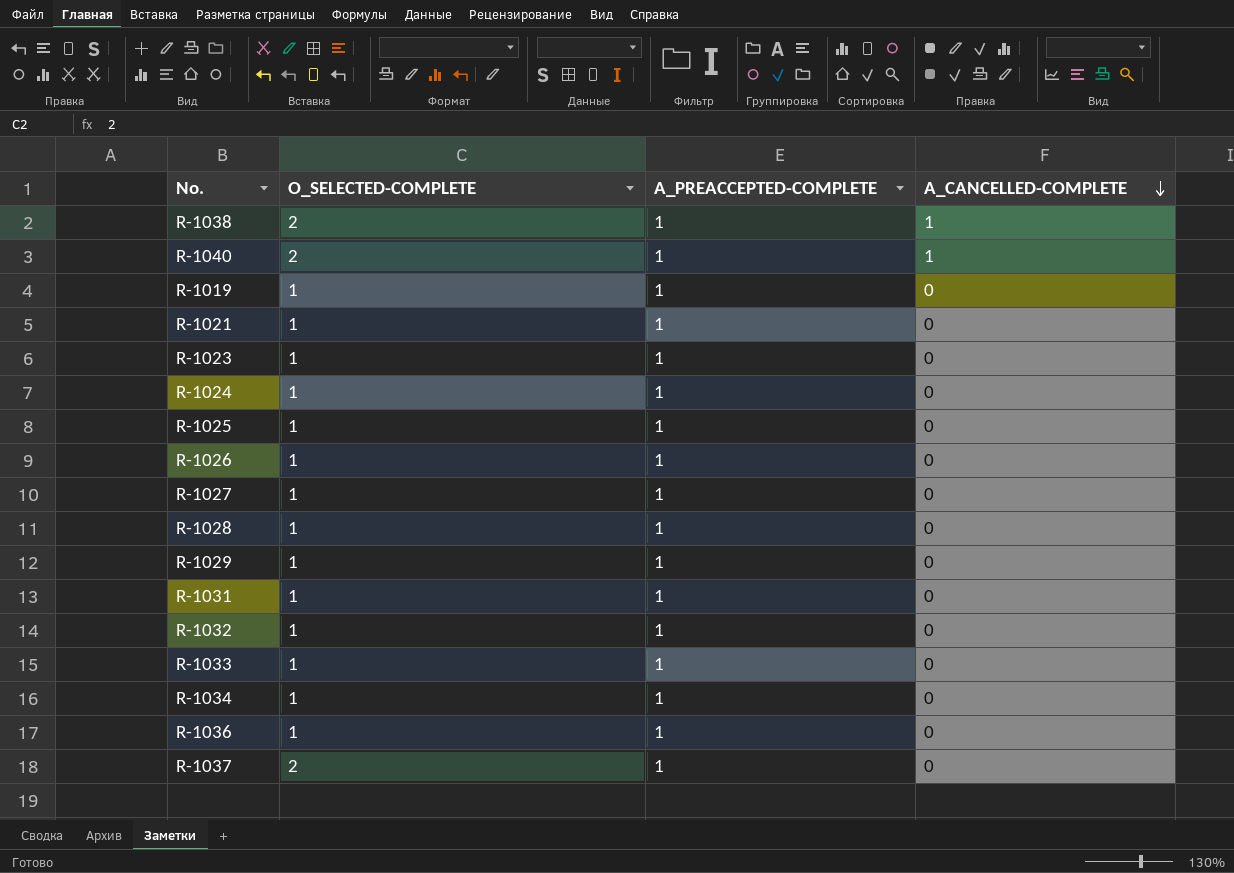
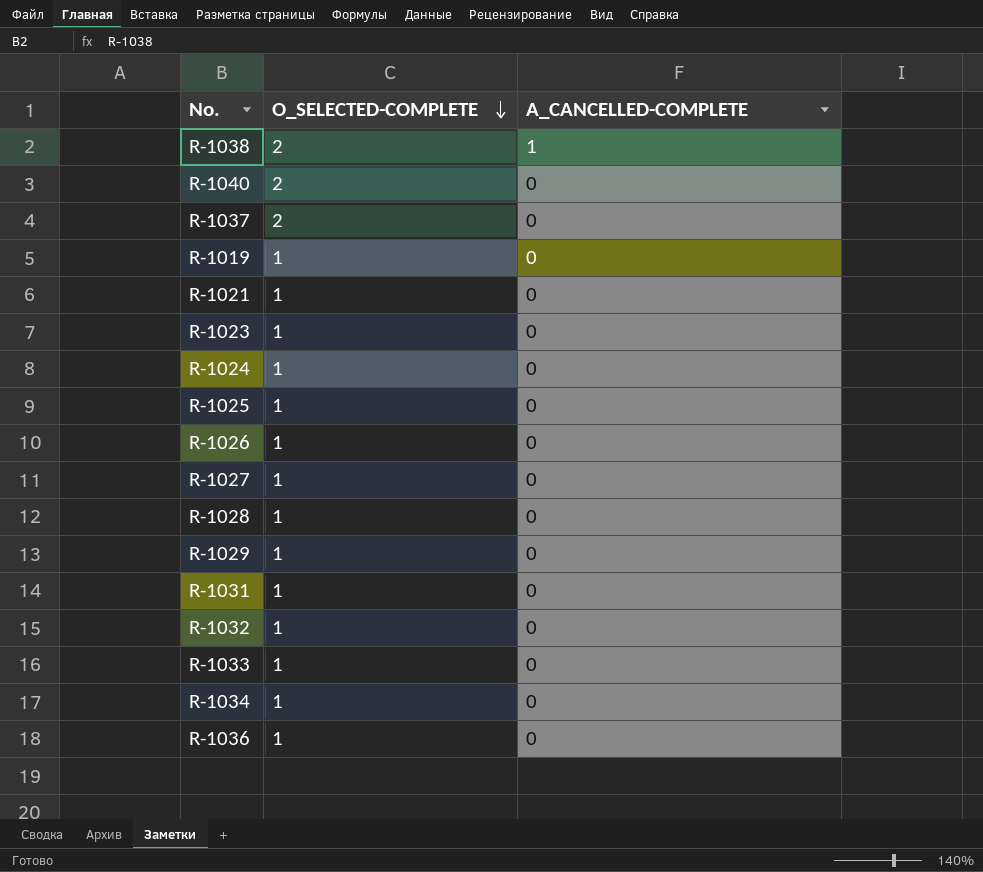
row order: A_CANCELLED-COMPLETE descending -> O_SELECTED-COMPLETE descending
column A_PREACCEPTED-COMPLETE | position: 3 -> none
R-1040 | A_CANCELLED-COMPLETE: 1 -> 0

